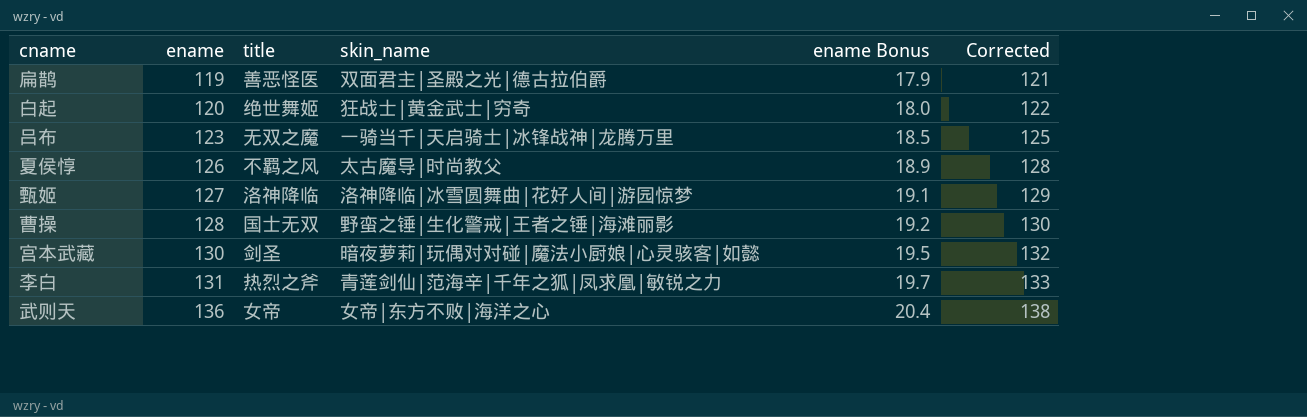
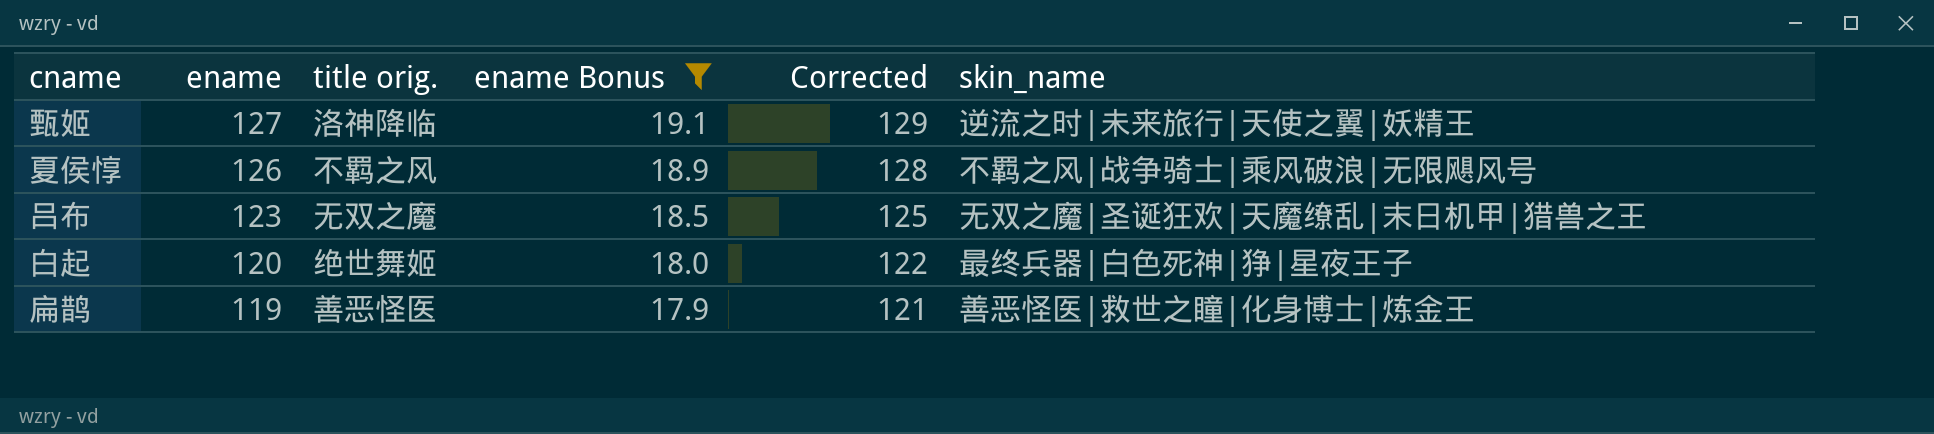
filter: none -> ename Bonus <= 19.1
row order: ename ascending -> ename descending
column name: title -> title orig.
column skin_name | position: 4 -> 6
甄姬 | skin_name: 洛神降临|冰雪圆舞曲|花好人间|游园惊梦 -> 逆流之时|未来旅行|天使之翼|妖精王
夏侯惇 | skin_name: 太古魔导|时尚教父 -> 不羁之风|战争骑士|乘风破浪|无限飓风号
吕布 | skin_name: 一骑当千|天启骑士|冰锋战神|龙腾万里 -> 无双之魔|圣诞狂欢|天魔缭乱|末日机甲|猎兽之王
白起 | skin_name: 狂战士|黄金武士|穷奇 -> 最终兵器|白色死神|狰|星夜王子
扁鹊 | skin_name: 双面君主|圣殿之光|德古拉伯爵 -> 善恶怪医|救世之瞳|化身博士|炼金王

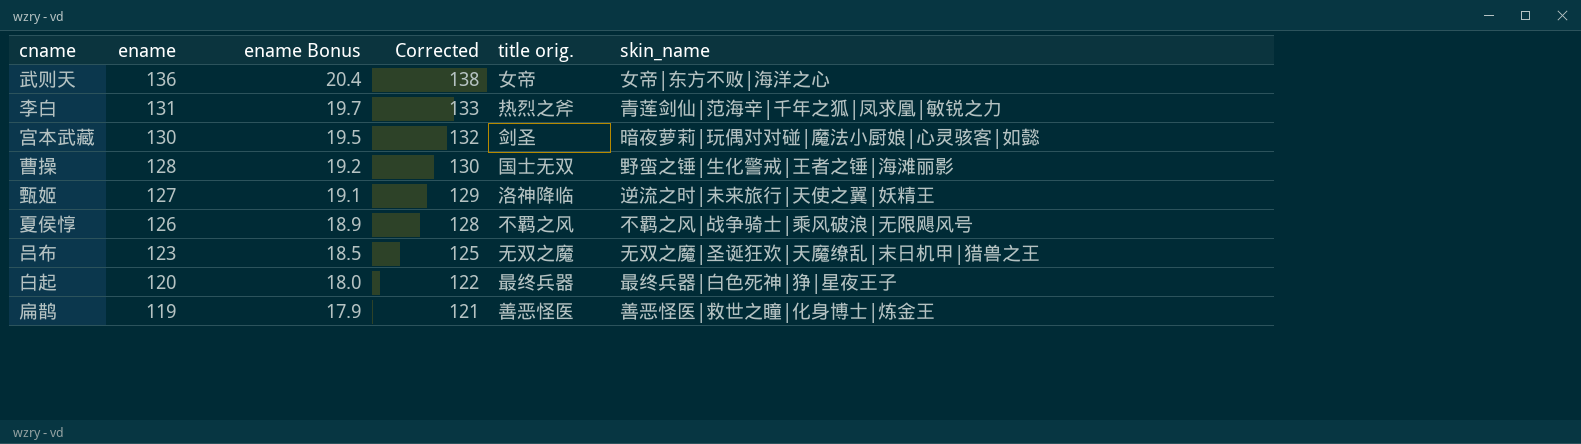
filter: ename Bonus <= 19.1 -> none
column title orig. | position: 3 -> 5
白起 | title orig.: 绝世舞姬 -> 最终兵器

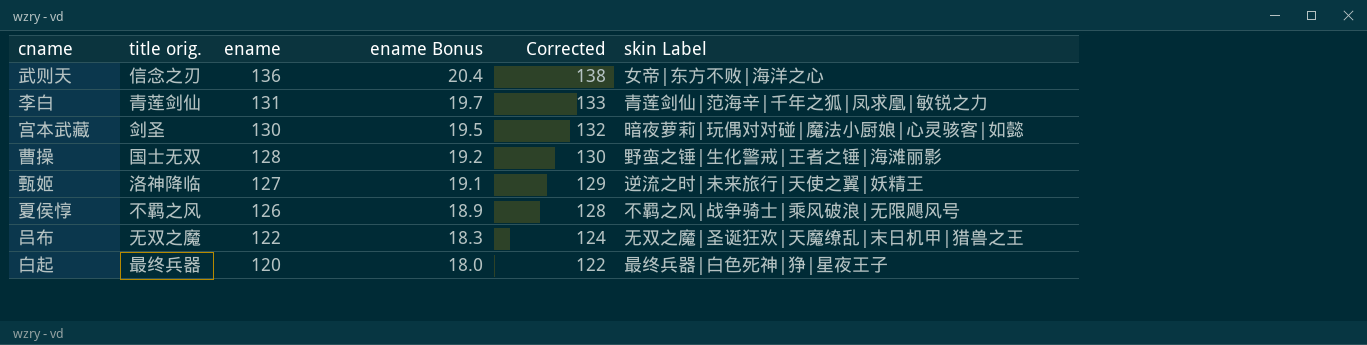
column title orig. | position: 5 -> 2
column name: skin_name -> skin Label
row 扁鹊: 119 | 17.9 | 121 | 善恶怪医 | 善恶怪医|救世之瞳|化身博士|炼金王 -> none
武则天 | title orig.: 女帝 -> 信念之刃
李白 | title orig.: 热烈之斧 -> 青莲剑仙
吕布 | ename: 123 -> 122
吕布 | ename Bonus: 18.5 -> 18.3
吕布 | Corrected: 125 -> 124

